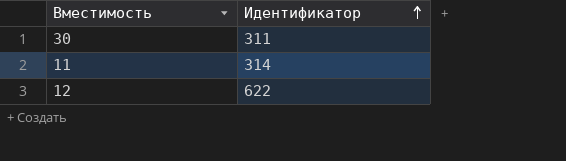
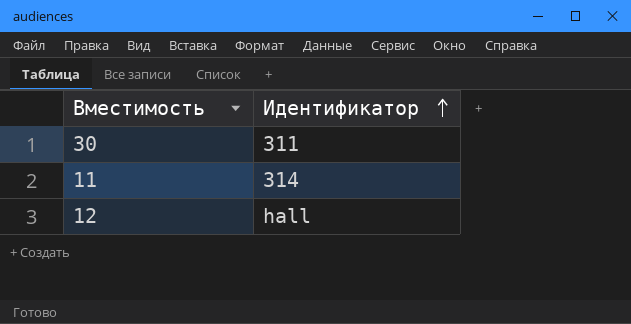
12 | Идентификатор: 622 -> hall

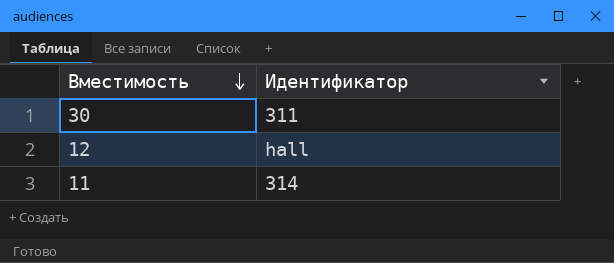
row order: Идентификатор ascending -> Вместимость descending

